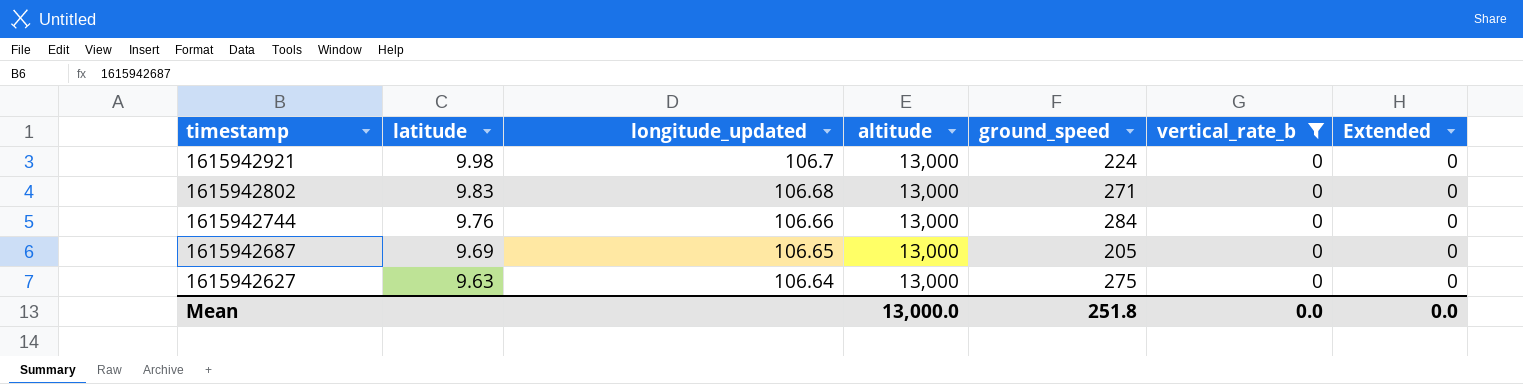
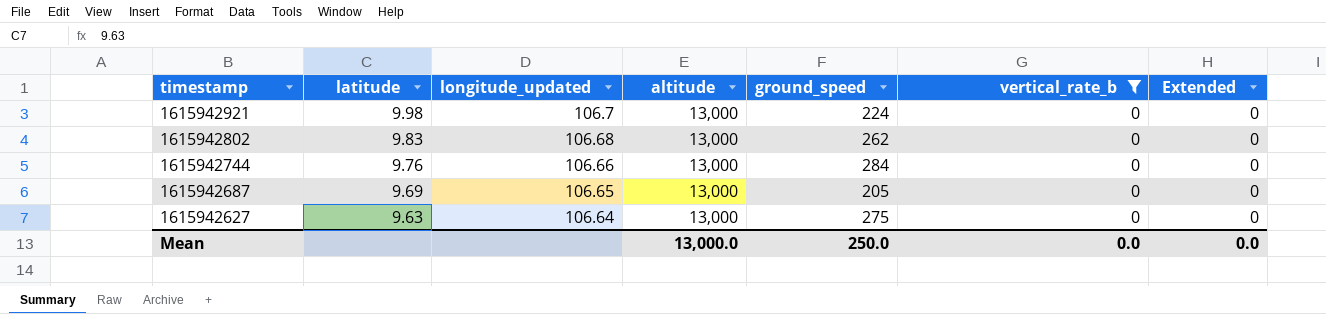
1615942802 | ground_speed: 271 -> 262
Mean | ground_speed: 251.8 -> 250.0

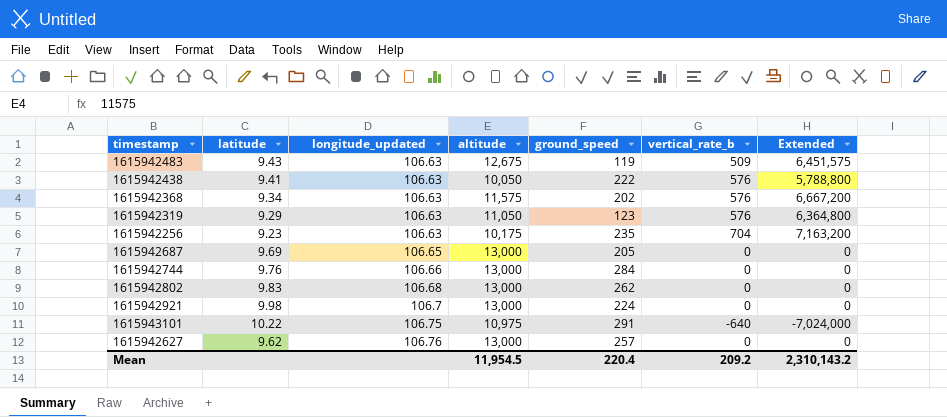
filter: vertical_rate_b = 0 -> none
row order: timestamp descending -> longitude_updated ascending
1615942627 | latitude: 9.63 -> 9.62
1615942627 | longitude_updated: 106.64 -> 106.76
1615942627 | ground_speed: 275 -> 257
Mean | altitude: 13,000.0 -> 11,954.5
Mean | ground_speed: 250.0 -> 220.4
Mean | vertical_rate_b: 0.0 -> 209.2
Mean | Extended: 0.0 -> 2,310,143.2

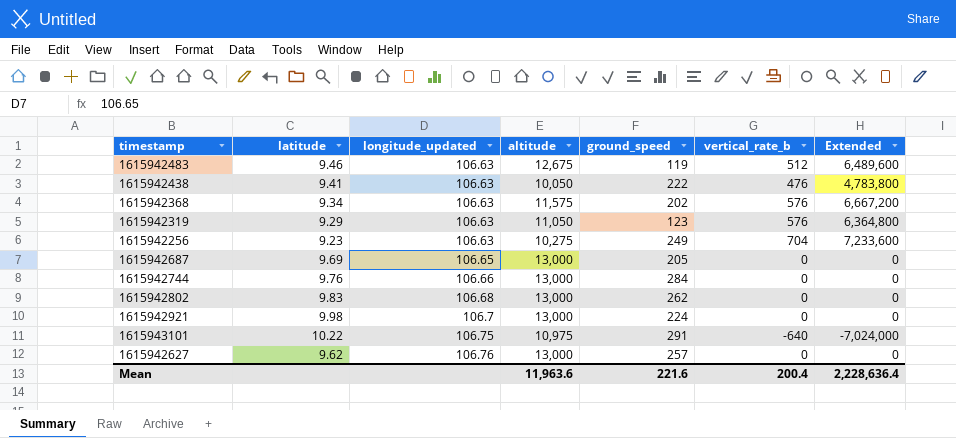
1615942483 | latitude: 9.43 -> 9.46
1615942483 | vertical_rate_b: 509 -> 512
1615942483 | Extended: 6,451,575 -> 6,489,600
1615942438 | vertical_rate_b: 576 -> 476
1615942438 | Extended: 5,788,800 -> 4,783,800
1615942256 | altitude: 10,175 -> 10,275
1615942256 | ground_speed: 235 -> 249
1615942256 | Extended: 7,163,200 -> 7,233,600
Mean | altitude: 11,954.5 -> 11,963.6
Mean | ground_speed: 220.4 -> 221.6
Mean | vertical_rate_b: 209.2 -> 200.4
Mean | Extended: 2,310,143.2 -> 2,228,636.4

